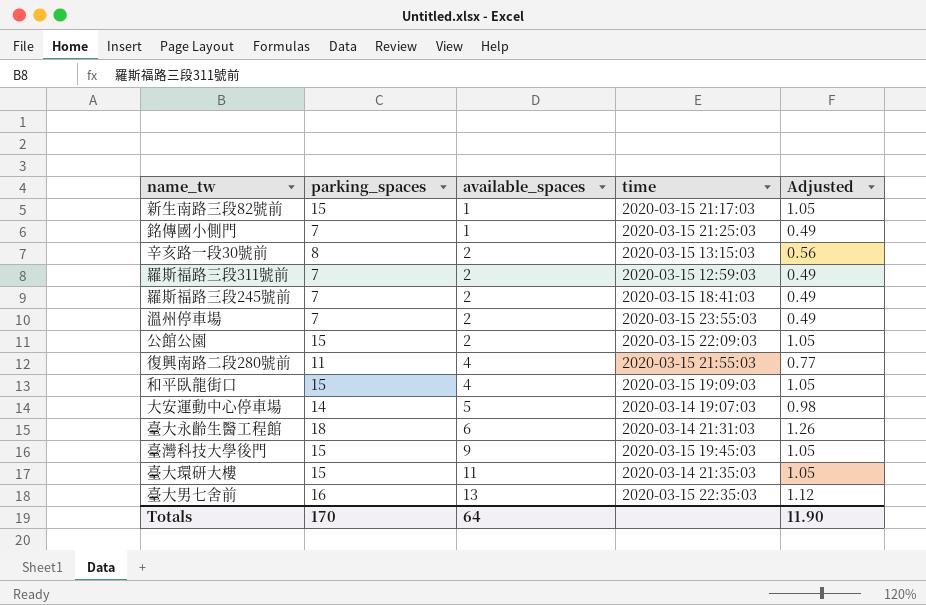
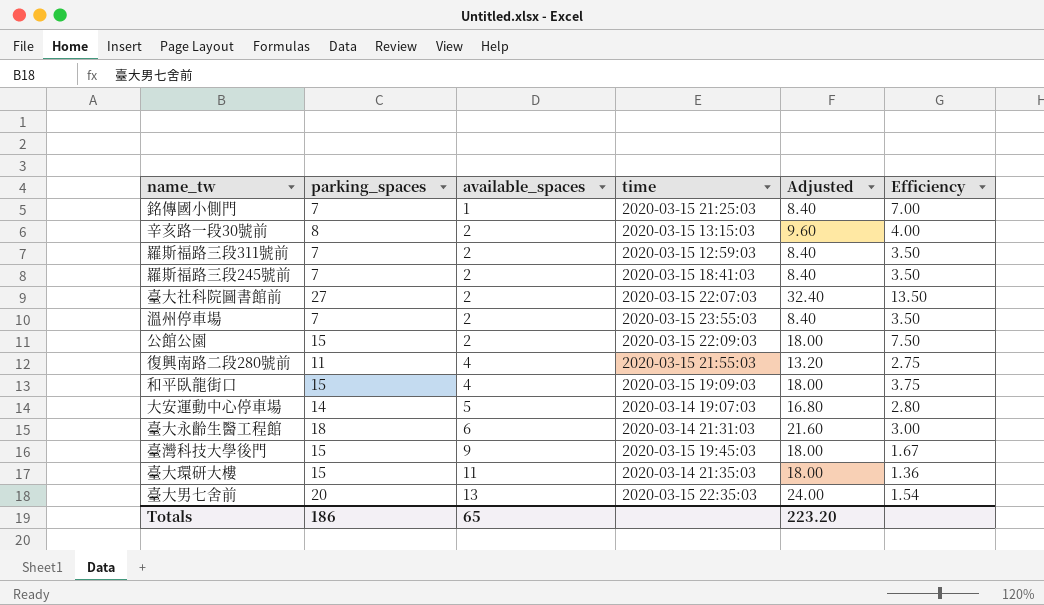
column Adjusted | formula: [parking_spaces] * 0.07 -> [parking_spaces] * 1.2
column Efficiency | formula: none -> [parking_spaces] / [available_spaces]
row 新生南路三段82號前: 15 | 1 | 2020-03-15 21:17:03 | 1.05 -> none
row 臺大社科院圖書館前: none -> 27 | 2 | 2020-03-15 22:07:03 | 32.40 | 13.50
臺大男七舍前 | parking_spaces: 16 -> 20
Totals | parking_spaces: 170 -> 186
Totals | available_spaces: 64 -> 65
Totals | Adjusted: 11.90 -> 223.20

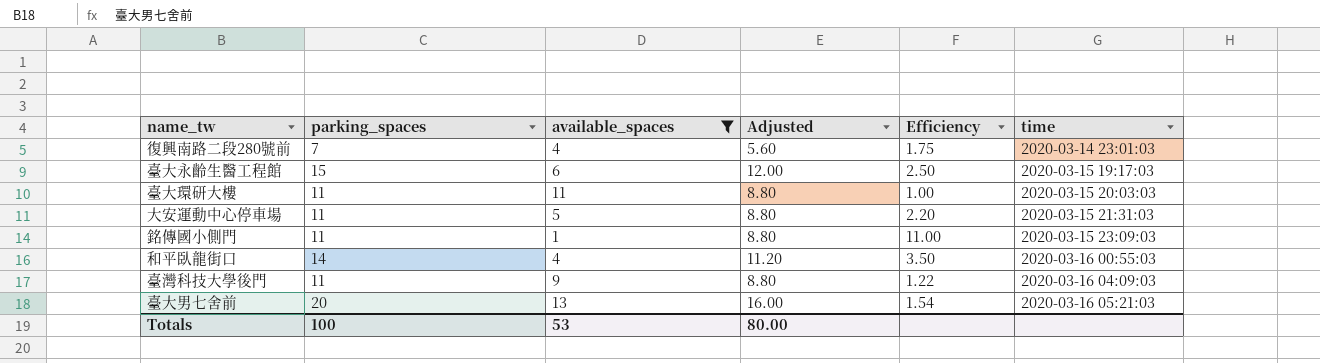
filter: none -> available_spaces != 2
row order: available_spaces ascending -> time ascending
column Adjusted | formula: [parking_spaces] * 1.2 -> [parking_spaces] * 0.8
column time | position: 4 -> 6
復興南路二段280號前 | parking_spaces: 11 -> 7
復興南路二段280號前 | Efficiency: 2.75 -> 1.75
復興南路二段280號前 | time: 2020-03-15 21:55:03 -> 2020-03-14 23:01:03
臺大永齡生醫工程館 | parking_spaces: 18 -> 15
臺大永齡生醫工程館 | Efficiency: 3.00 -> 2.50
臺大永齡生醫工程館 | time: 2020-03-14 21:31:03 -> 2020-03-15 19:17:03
臺大環研大樓 | parking_spaces: 15 -> 11
臺大環研大樓 | Efficiency: 1.36 -> 1.00
臺大環研大樓 | time: 2020-03-14 21:35:03 -> 2020-03-15 20:03:03
大安運動中心停車場 | parking_spaces: 14 -> 11
大安運動中心停車場 | Efficiency: 2.80 -> 2.20
大安運動中心停車場 | time: 2020-03-14 19:07:03 -> 2020-03-15 21:31:03
銘傳國小側門 | parking_spaces: 7 -> 11
銘傳國小側門 | Efficiency: 7.00 -> 11.00
銘傳國小側門 | time: 2020-03-15 21:25:03 -> 2020-03-15 23:09:03
和平臥龍街口 | parking_spaces: 15 -> 14
和平臥龍街口 | Efficiency: 3.75 -> 3.50
和平臥龍街口 | time: 2020-03-15 19:09:03 -> 2020-03-16 00:55:03
臺灣科技大學後門 | parking_spaces: 15 -> 11
臺灣科技大學後門 | Efficiency: 1.67 -> 1.22
臺灣科技大學後門 | time: 2020-03-15 19:45:03 -> 2020-03-16 04:09:03
臺大男七舍前 | time: 2020-03-15 22:35:03 -> 2020-03-16 05:21:03
Totals | parking_spaces: 186 -> 100
Totals | available_spaces: 65 -> 53
Totals | Adjusted: 223.20 -> 80.00

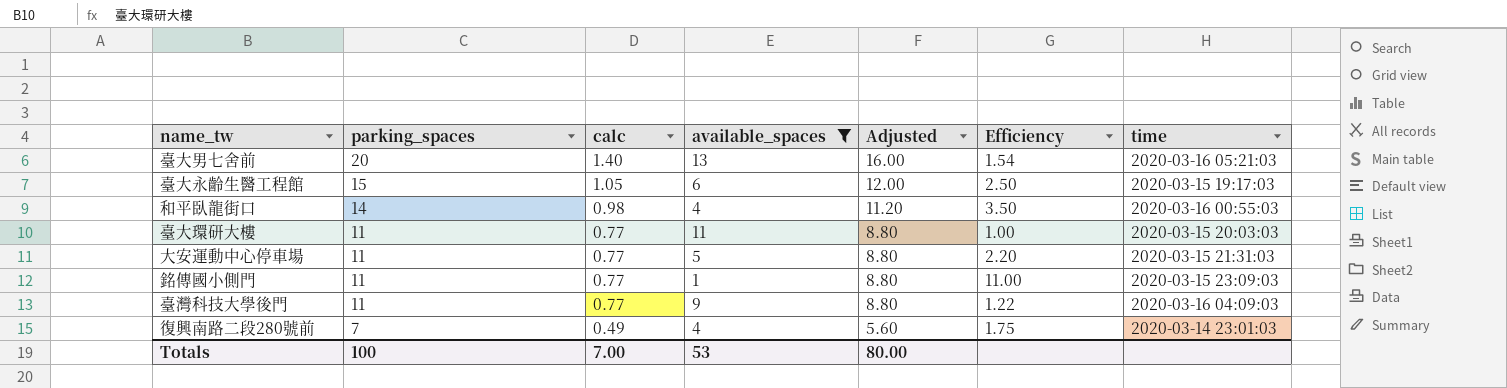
row order: time ascending -> parking_spaces descending
column calc | formula: none -> [parking_spaces] * 0.07

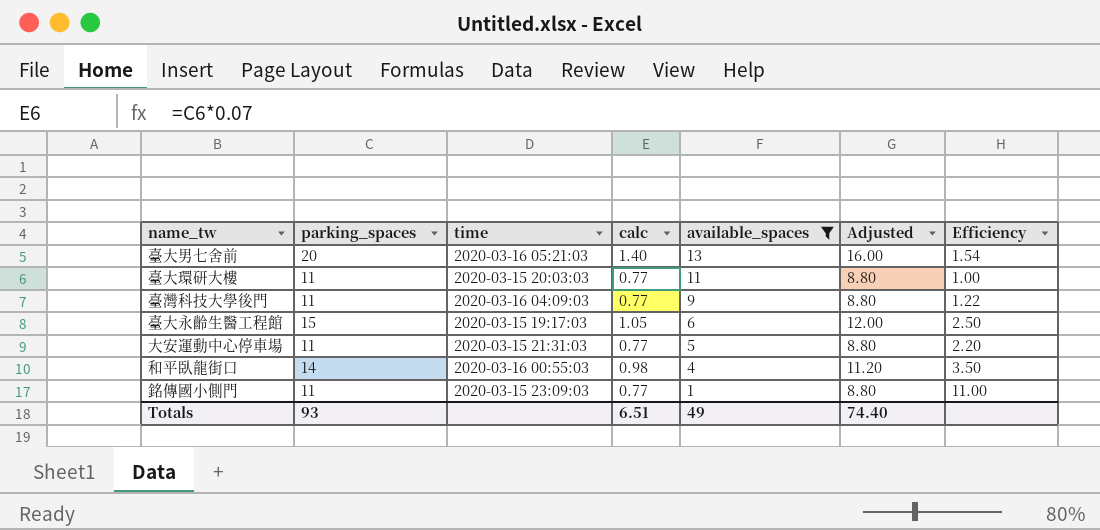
row order: parking_spaces descending -> available_spaces descending
column time | position: 7 -> 3
row 復興南路二段280號前: 7 | 0.49 | 4 | 5.60 | 1.75 | 2020-03-14 23:01:03 -> none
Totals | parking_spaces: 100 -> 93
Totals | calc: 7.00 -> 6.51
Totals | available_spaces: 53 -> 49
Totals | Adjusted: 80.00 -> 74.40

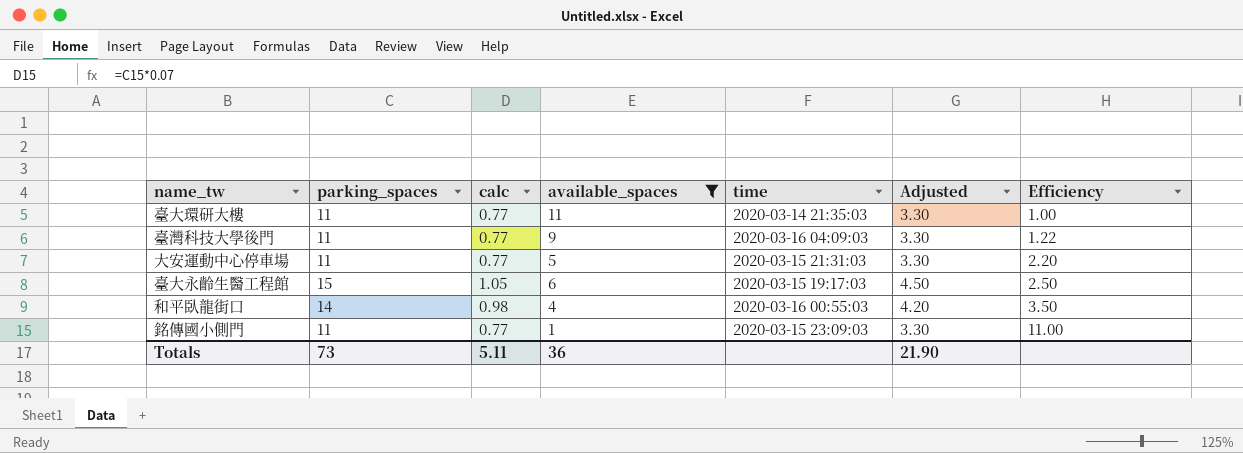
row order: available_spaces descending -> Efficiency ascending
column time | position: 3 -> 5
column Adjusted | formula: [parking_spaces] * 0.8 -> [parking_spaces] * 0.3
row 臺大男七舍前: 20 | 2020-03-16 05:21:03 | 1.40 | 13 | 16.00 | 1.54 -> none
臺大環研大樓 | time: 2020-03-15 20:03:03 -> 2020-03-14 21:35:03
Totals | parking_spaces: 93 -> 73
Totals | calc: 6.51 -> 5.11
Totals | available_spaces: 49 -> 36
Totals | Adjusted: 74.40 -> 21.90

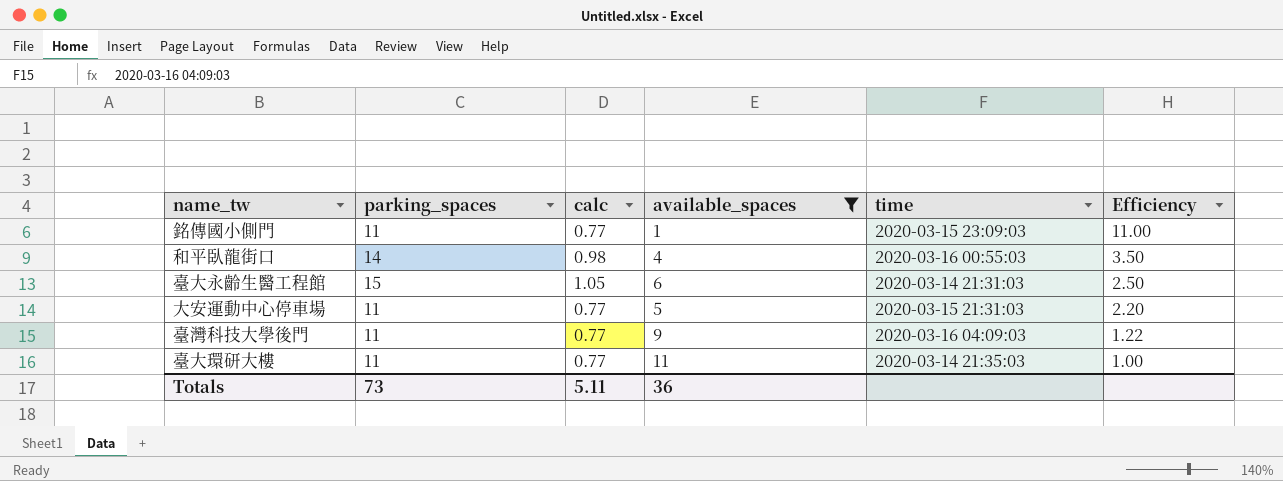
row order: Efficiency ascending -> Efficiency descending
column Adjusted | formula: [parking_spaces] * 0.3 -> none
臺大永齡生醫工程館 | time: 2020-03-15 19:17:03 -> 2020-03-14 21:31:03

